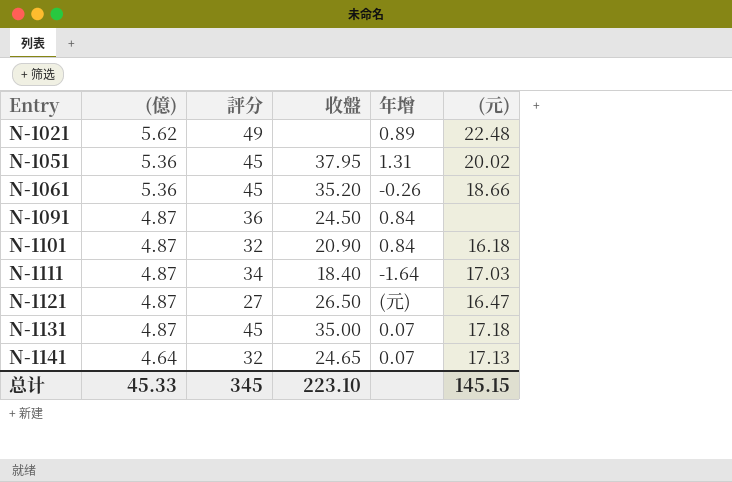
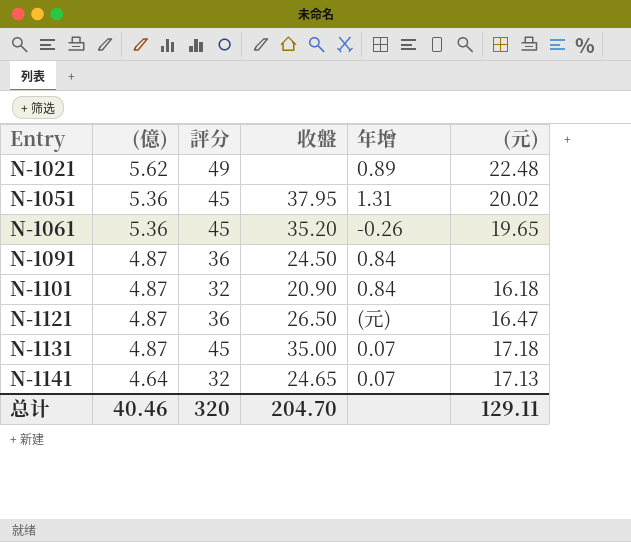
row N-1111: 4.87 | 34 | 18.40 | -1.64 | 17.03 -> none
N-1061 | (元): 18.66 -> 19.65
N-1121 | 評分: 27 -> 36
总计 | (億): 45.33 -> 40.46
总计 | 評分: 345 -> 320
总计 | 收盤: 223.10 -> 204.70
总计 | (元): 145.15 -> 129.11

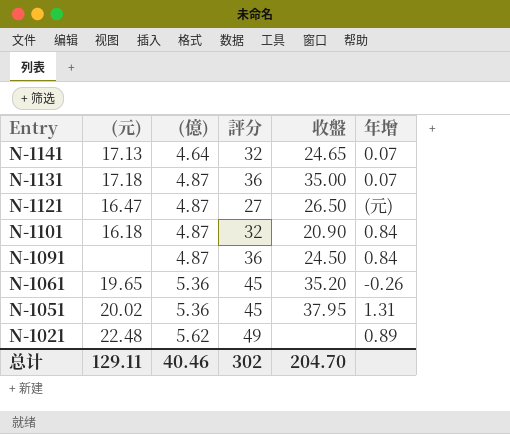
row order: Entry ascending -> Entry descending
column (元) | position: 6 -> 2
N-1131 | 評分: 45 -> 36
N-1121 | 評分: 36 -> 27
总计 | 評分: 320 -> 302

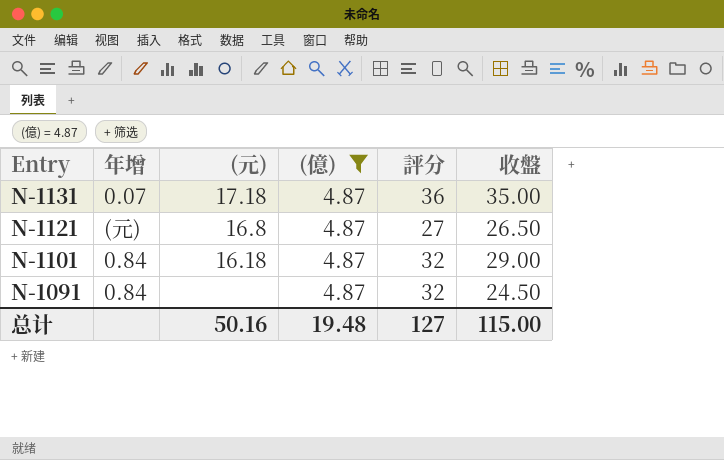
filter: none -> (億) = 4.87
column 年增 | position: 6 -> 2
N-1121 | (元): 16.47 -> 16.8
N-1101 | 收盤: 20.90 -> 29.00
N-1091 | 評分: 36 -> 32
总计 | (元): 129.11 -> 50.16
总计 | (億): 40.46 -> 19.48
总计 | 評分: 302 -> 127
总计 | 收盤: 204.70 -> 115.00

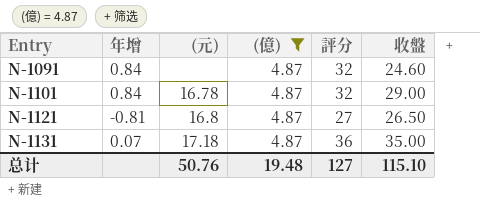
row order: Entry descending -> Entry ascending
N-1091 | 收盤: 24.50 -> 24.60
N-1101 | (元): 16.18 -> 16.78
N-1121 | 年增: (元) -> -0.81
总计 | (元): 50.16 -> 50.76
总计 | 收盤: 115.00 -> 115.10

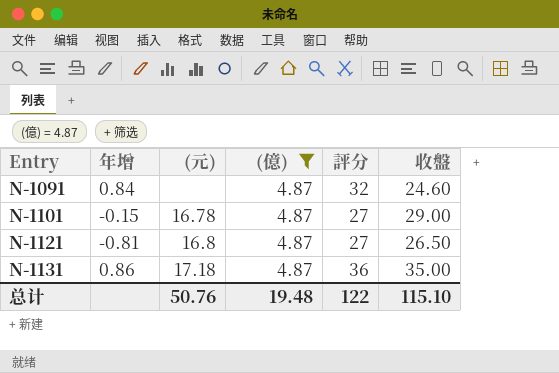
N-1101 | 年增: 0.84 -> -0.15
N-1101 | 評分: 32 -> 27
N-1131 | 年增: 0.07 -> 0.86
总计 | 評分: 127 -> 122

